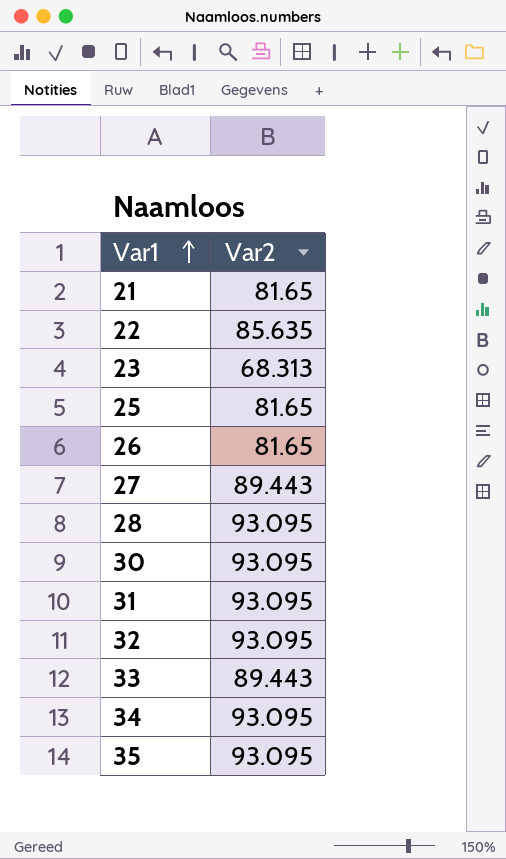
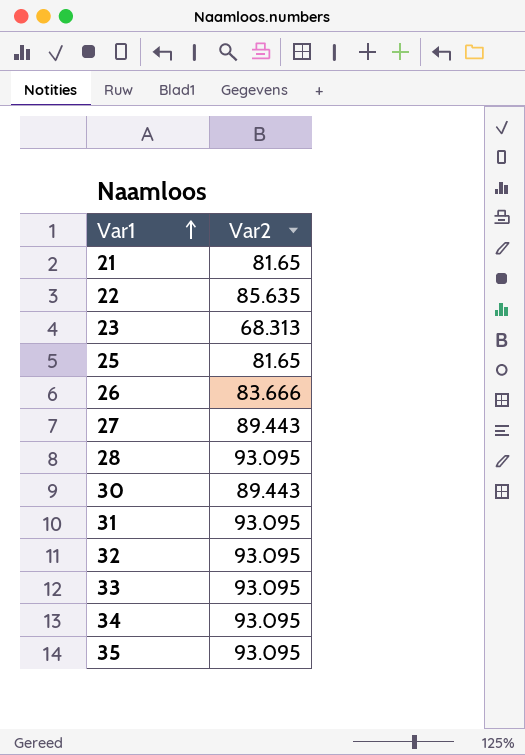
26 | Var2: 81.65 -> 83.666
30 | Var2: 93.095 -> 89.443
33 | Var2: 89.443 -> 93.095

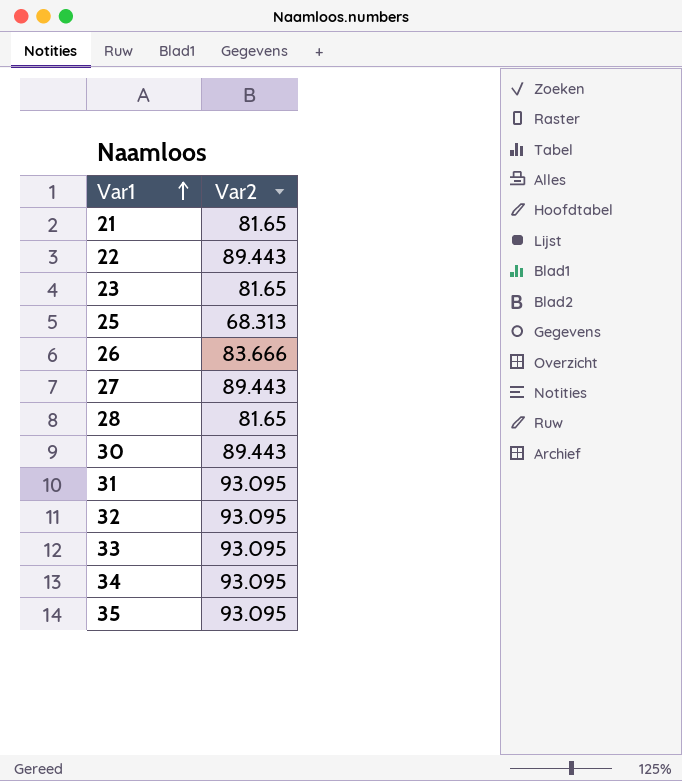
22 | Var2: 85.635 -> 89.443
23 | Var2: 68.313 -> 81.65
25 | Var2: 81.65 -> 68.313
28 | Var2: 93.095 -> 81.65

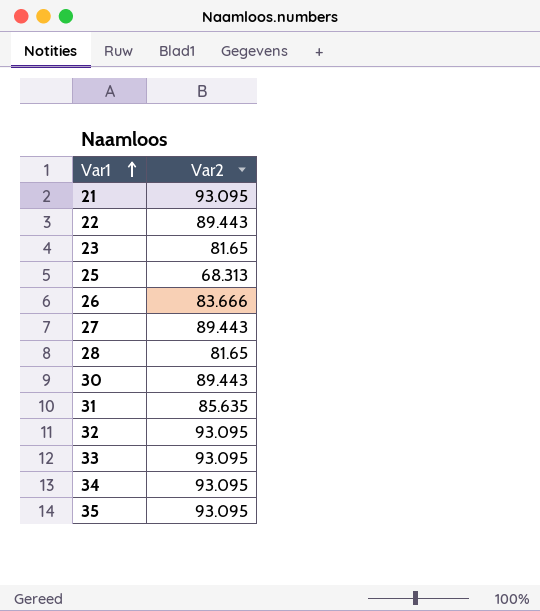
21 | Var2: 81.65 -> 93.095
31 | Var2: 93.095 -> 85.635

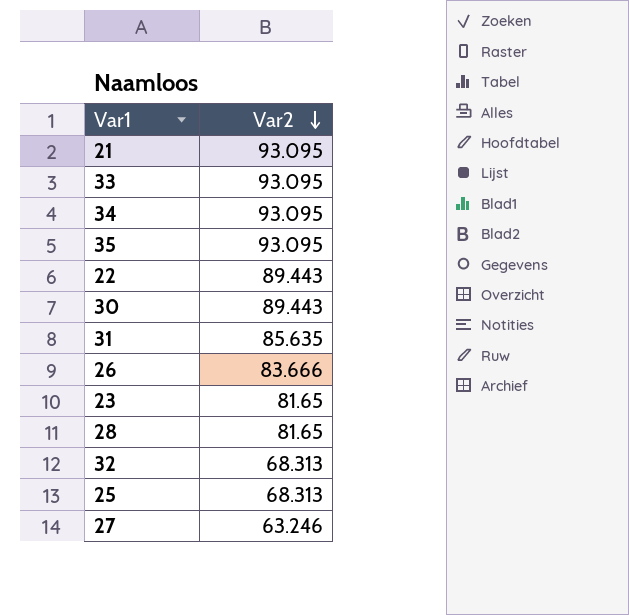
row order: Var1 ascending -> Var2 descending
32 | Var2: 93.095 -> 68.313
27 | Var2: 89.443 -> 63.246

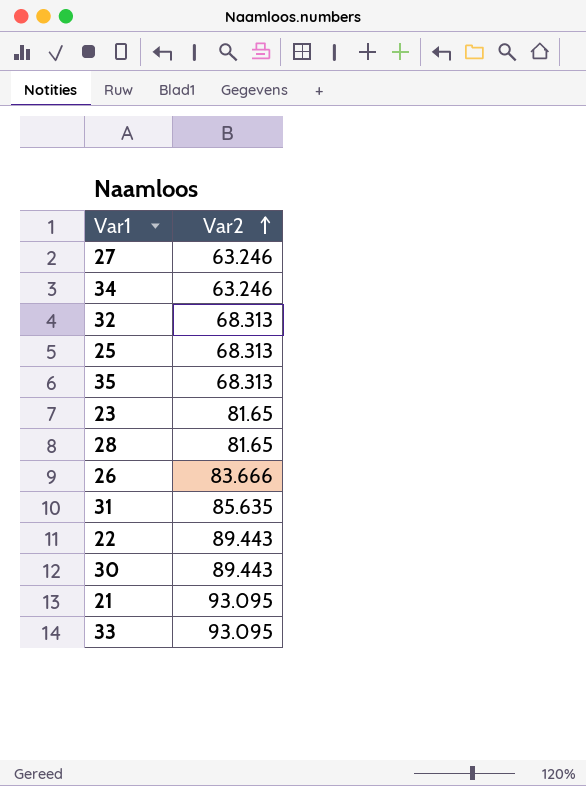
row order: Var2 descending -> Var2 ascending
34 | Var2: 93.095 -> 63.246
35 | Var2: 93.095 -> 68.313

